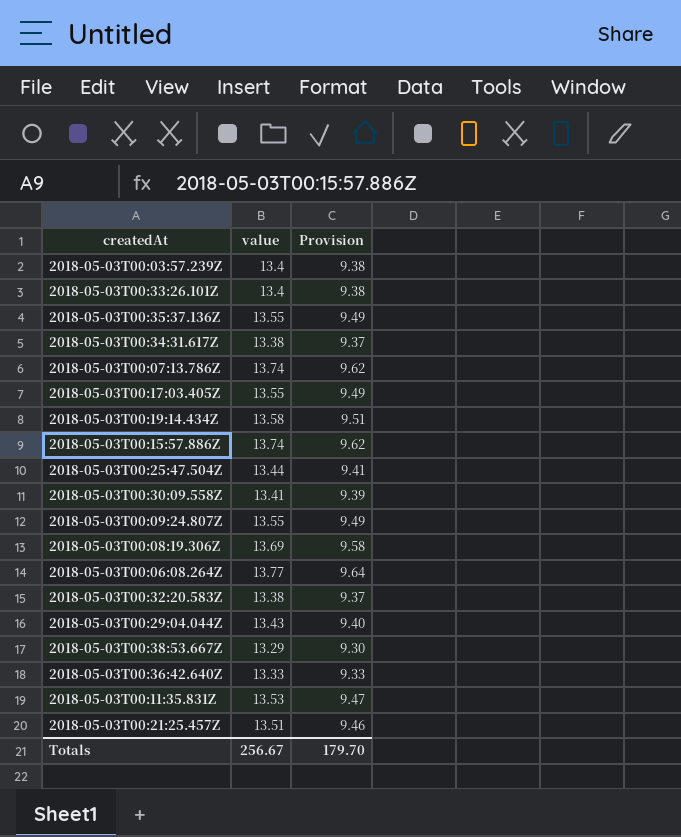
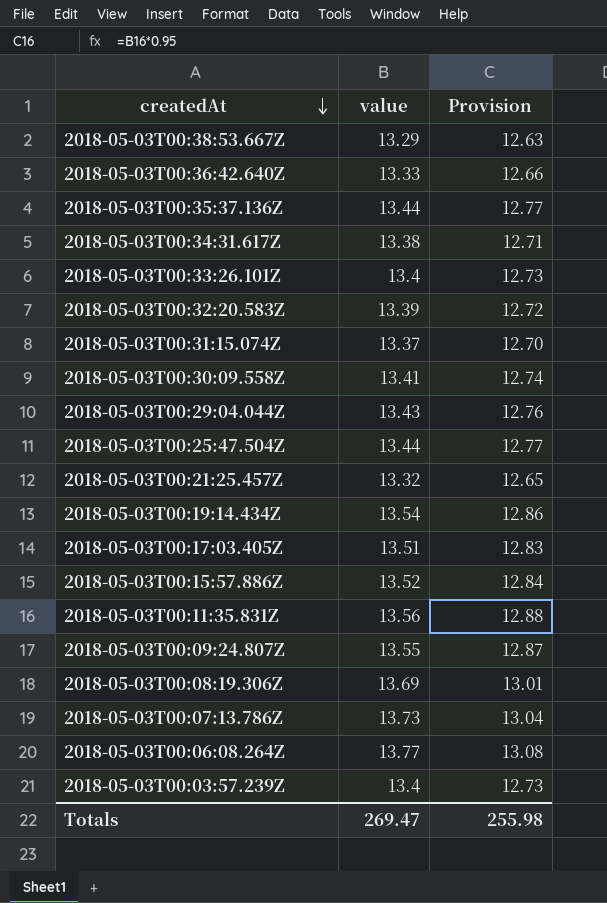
row order: none -> createdAt descending
column Provision | formula: [value] * 0.7 -> [value] * 0.95
2018-05-03T00:35:37.136Z | value: 13.55 -> 13.44
2018-05-03T00:32:20.583Z | value: 13.38 -> 13.39
row 2018-05-03T00:31:15.074Z: none -> 13.37 | 12.70
2018-05-03T00:21:25.457Z | value: 13.51 -> 13.32
2018-05-03T00:19:14.434Z | value: 13.58 -> 13.54
2018-05-03T00:17:03.405Z | value: 13.55 -> 13.51
2018-05-03T00:15:57.886Z | value: 13.74 -> 13.52
2018-05-03T00:11:35.831Z | value: 13.53 -> 13.56
2018-05-03T00:07:13.786Z | value: 13.74 -> 13.73
Totals | value: 256.67 -> 269.47
Totals | Provision: 179.70 -> 255.98

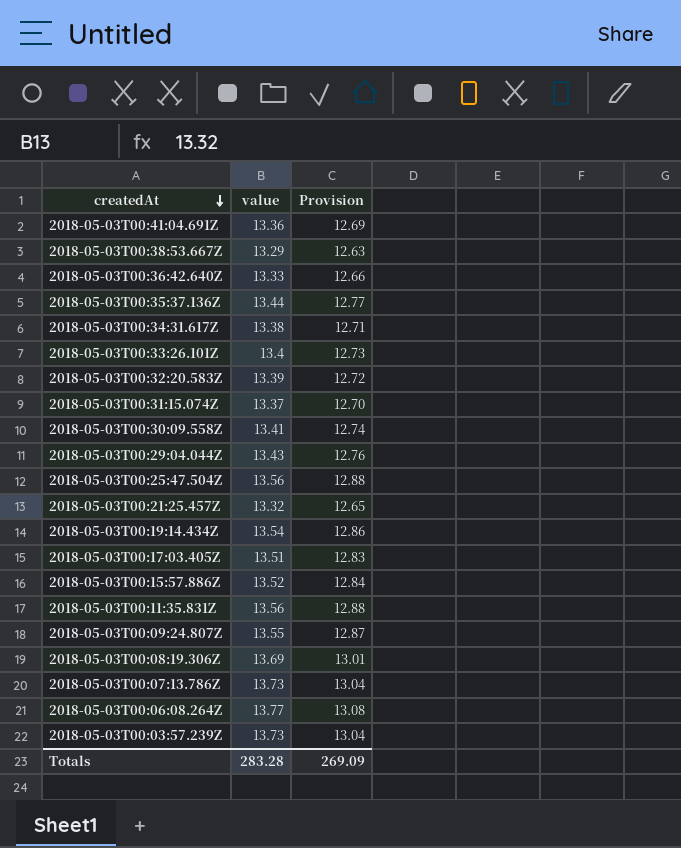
row 2018-05-03T00:41:04.691Z: none -> 13.36 | 12.69
2018-05-03T00:25:47.504Z | value: 13.44 -> 13.56
2018-05-03T00:25:47.504Z | Provision: 12.77 -> 12.88
2018-05-03T00:03:57.239Z | value: 13.4 -> 13.73
2018-05-03T00:03:57.239Z | Provision: 12.73 -> 13.04
Totals | value: 269.47 -> 283.28
Totals | Provision: 255.98 -> 269.09

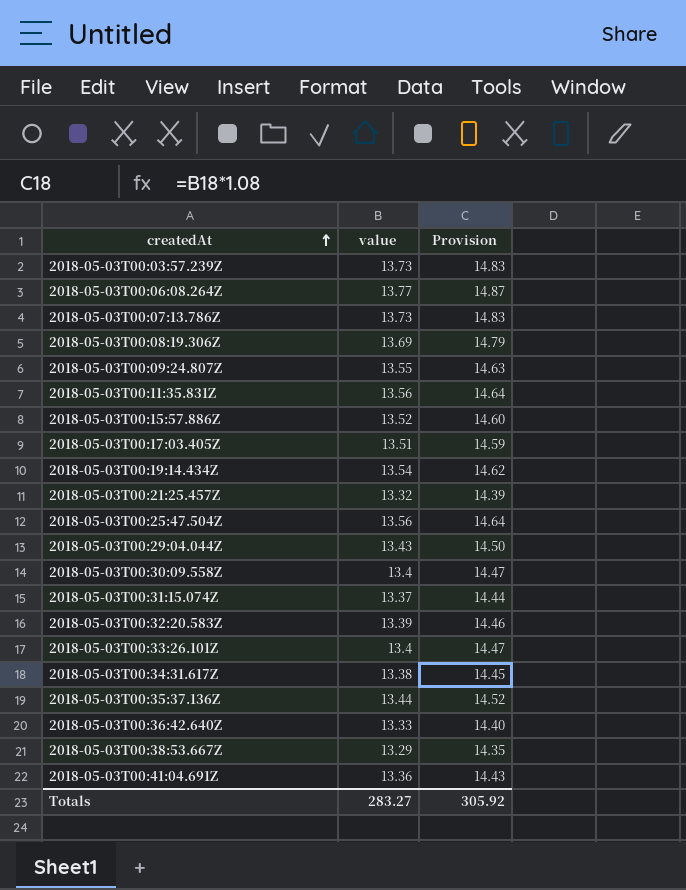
row order: createdAt descending -> createdAt ascending
column Provision | formula: [value] * 0.95 -> [value] * 1.08
2018-05-03T00:30:09.558Z | value: 13.41 -> 13.4
Totals | value: 283.28 -> 283.27
Totals | Provision: 269.09 -> 305.92

